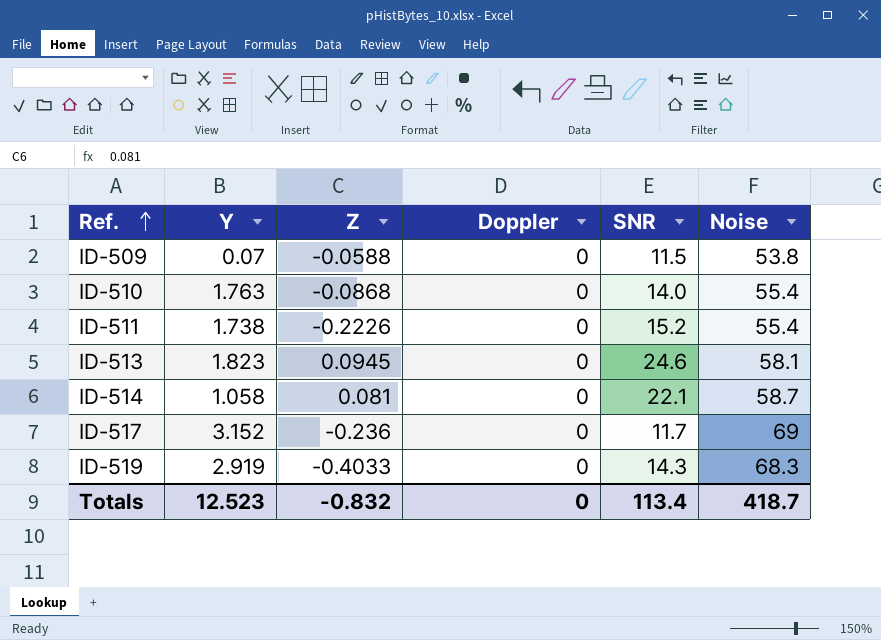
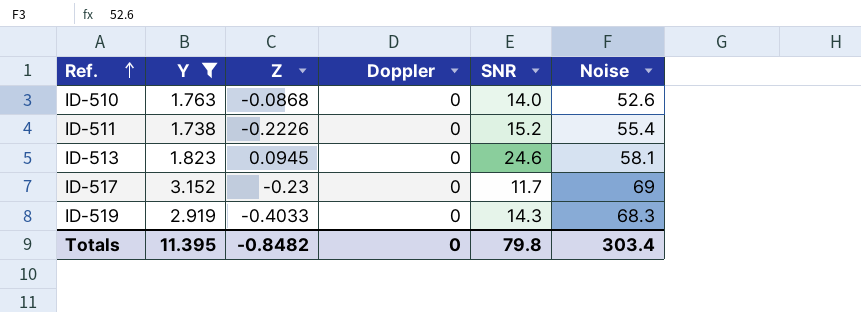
filter: none -> Y >= 1.738
ID-510 | Noise: 55.4 -> 52.6
ID-517 | Z: -0.236 -> -0.23
Totals | Y: 12.523 -> 11.395
Totals | Z: -0.832 -> -0.8482
Totals | SNR: 113.4 -> 79.8
Totals | Noise: 418.7 -> 303.4

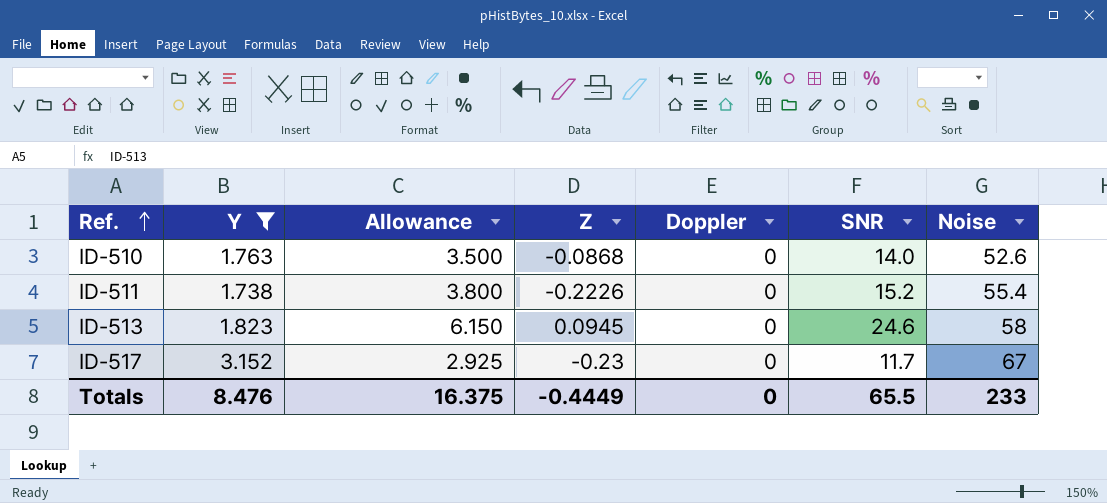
column Allowance | formula: none -> [SNR] * 0.25
row ID-519: 2.919 | -0.4033 | 0 | 14.3 | 68.3 -> none
ID-513 | Noise: 58.1 -> 58
ID-517 | Noise: 69 -> 67
Totals | Y: 11.395 -> 8.476
Totals | Z: -0.8482 -> -0.4449
Totals | SNR: 79.8 -> 65.5
Totals | Noise: 303.4 -> 233

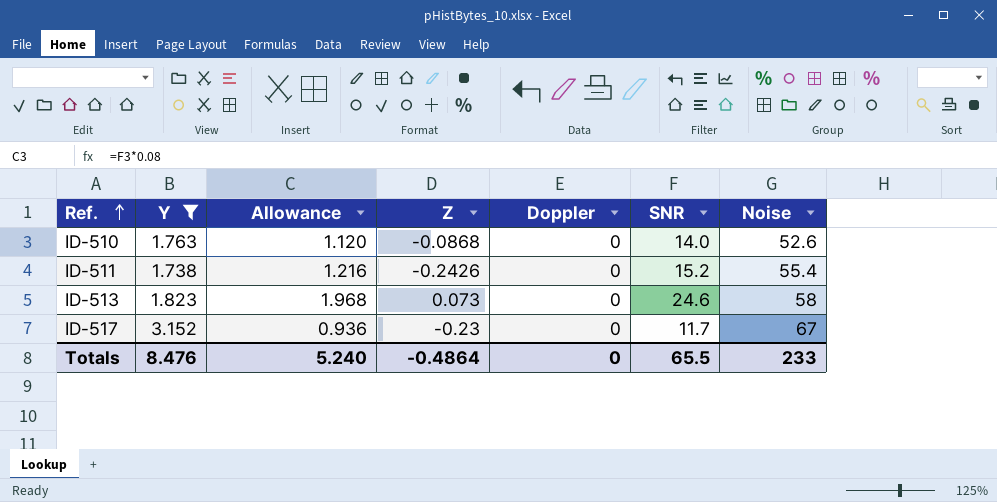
column Allowance | formula: [SNR] * 0.25 -> [SNR] * 0.08
ID-511 | Z: -0.2226 -> -0.2426
ID-513 | Z: 0.0945 -> 0.073
Totals | Allowance: 16.375 -> 5.240
Totals | Z: -0.4449 -> -0.4864

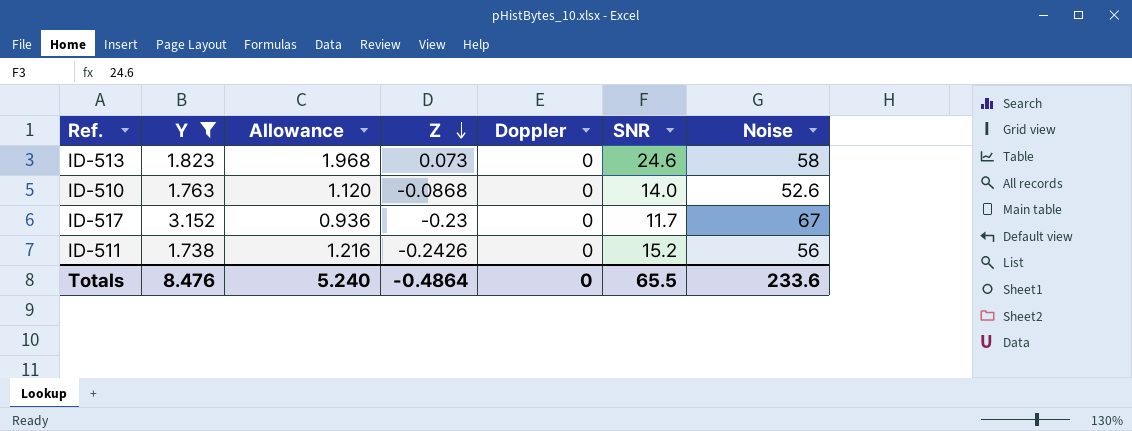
row order: Ref. ascending -> Z descending
ID-511 | Noise: 55.4 -> 56
Totals | Noise: 233 -> 233.6

